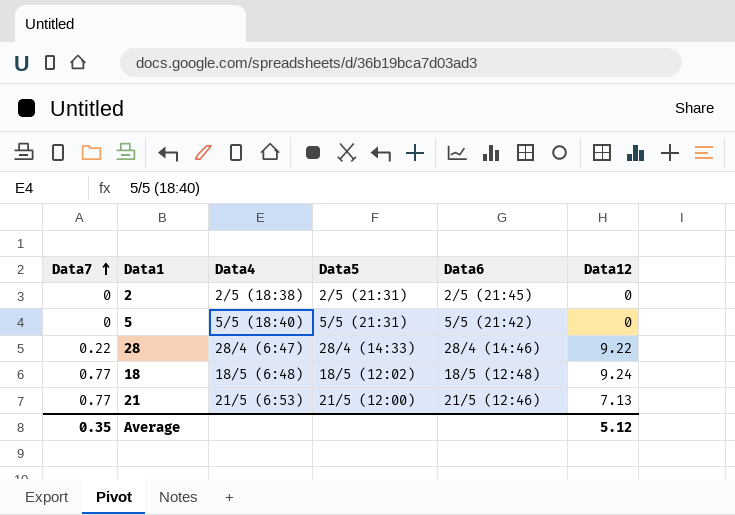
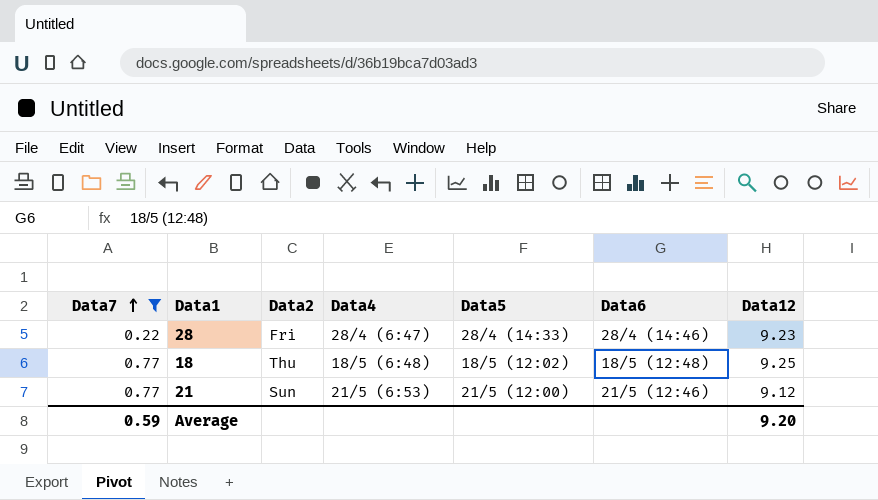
filter: none -> Data7 != 0
column Data2 | position: none -> 3
28 | Data12: 9.22 -> 9.23
18 | Data12: 9.24 -> 9.25
21 | Data12: 7.13 -> 9.12
Average | Data7: 0.35 -> 0.59
Average | Data12: 5.12 -> 9.20

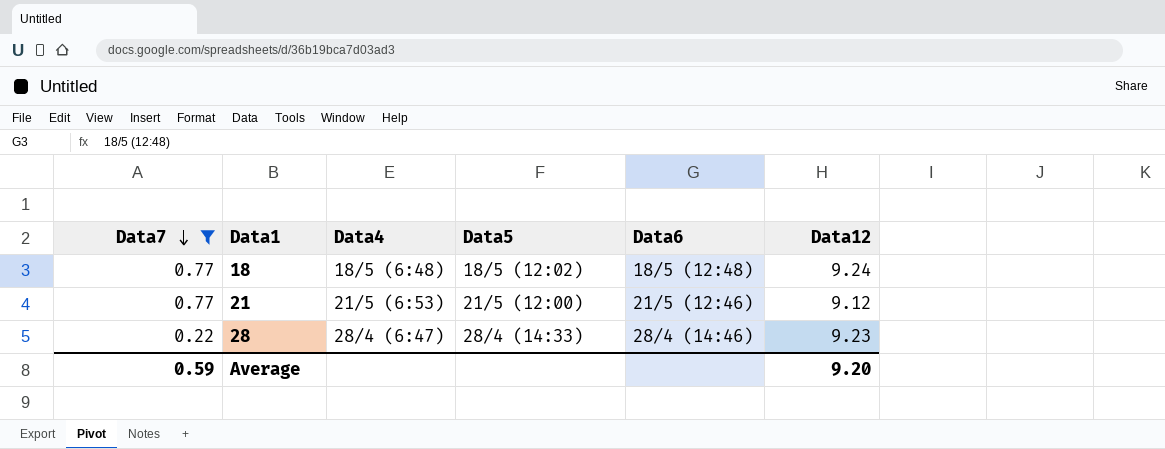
row order: Data7 ascending -> Data7 descending
column Data2 | position: 3 -> none
18 | Data12: 9.25 -> 9.24

